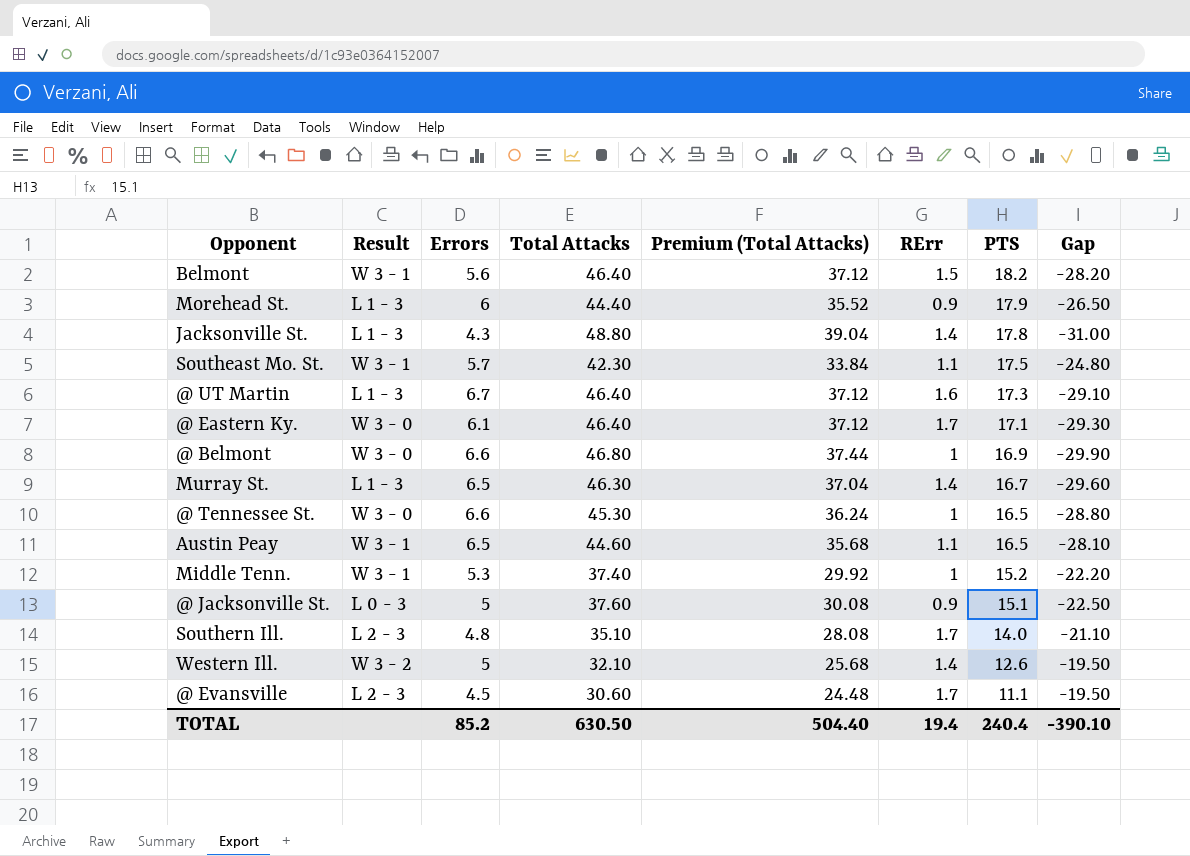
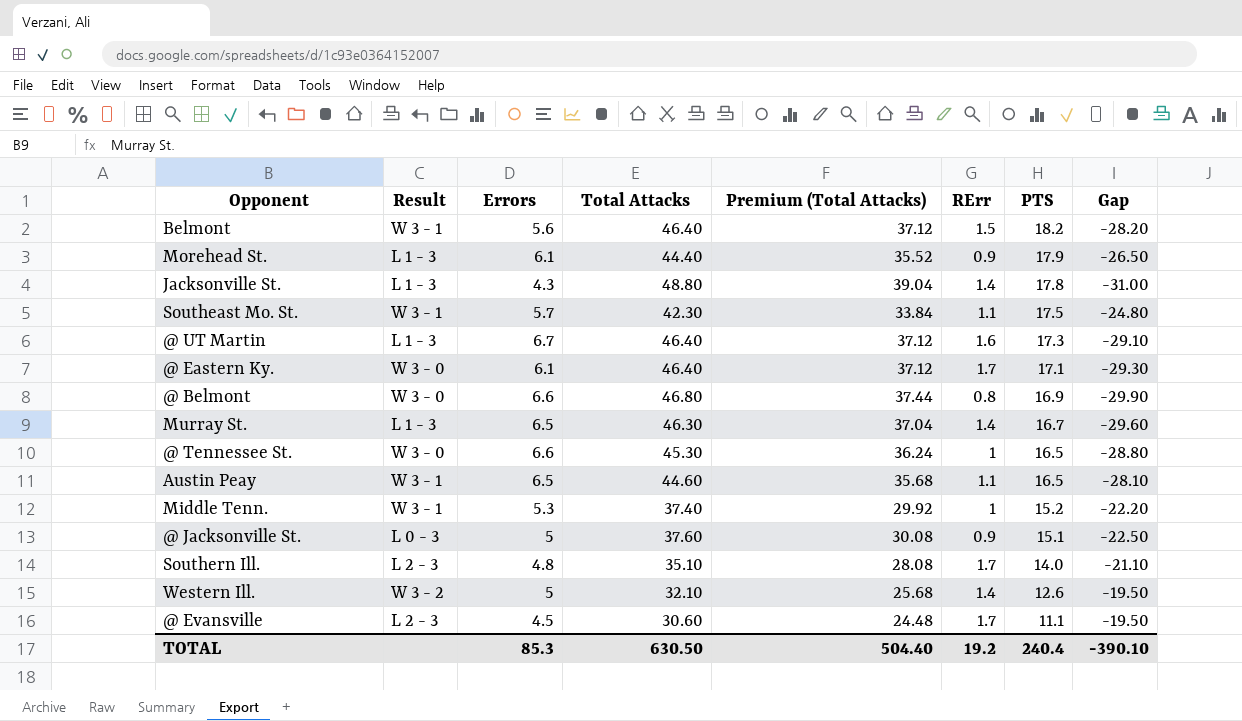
Morehead St. | Errors: 6 -> 6.1
@ Belmont | RErr: 1 -> 0.8
TOTAL | Errors: 85.2 -> 85.3
TOTAL | RErr: 19.4 -> 19.2

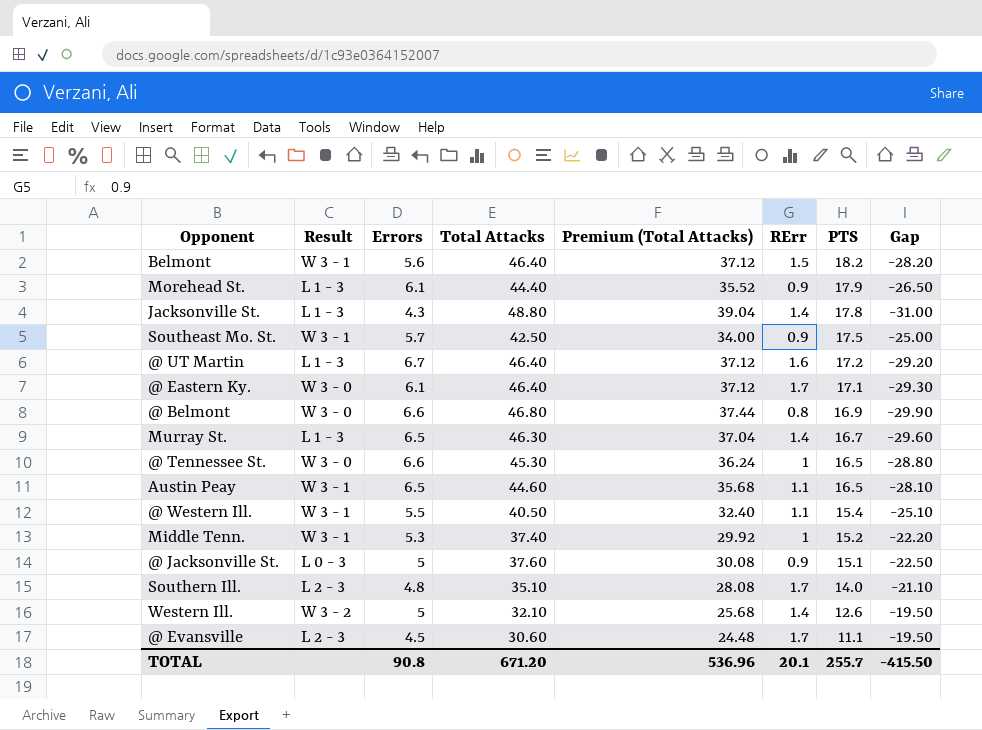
Southeast Mo. St. | Total Attacks: 42.30 -> 42.50
Southeast Mo. St. | Premium (Total Attacks): 33.84 -> 34.00
Southeast Mo. St. | RErr: 1.1 -> 0.9
Southeast Mo. St. | Gap: -24.80 -> -25.00
@ UT Martin | PTS: 17.3 -> 17.2
@ UT Martin | Gap: -29.10 -> -29.20
row @ Western Ill.: none -> W 3 - 1 | 5.5 | 40.50 | 32.40 | 1.1 | 15.4 | -25.10
TOTAL | Errors: 85.3 -> 90.8
TOTAL | Total Attacks: 630.50 -> 671.20
TOTAL | Premium (Total Attacks): 504.40 -> 536.96
TOTAL | RErr: 19.2 -> 20.1
TOTAL | PTS: 240.4 -> 255.7
TOTAL | Gap: -390.10 -> -415.50

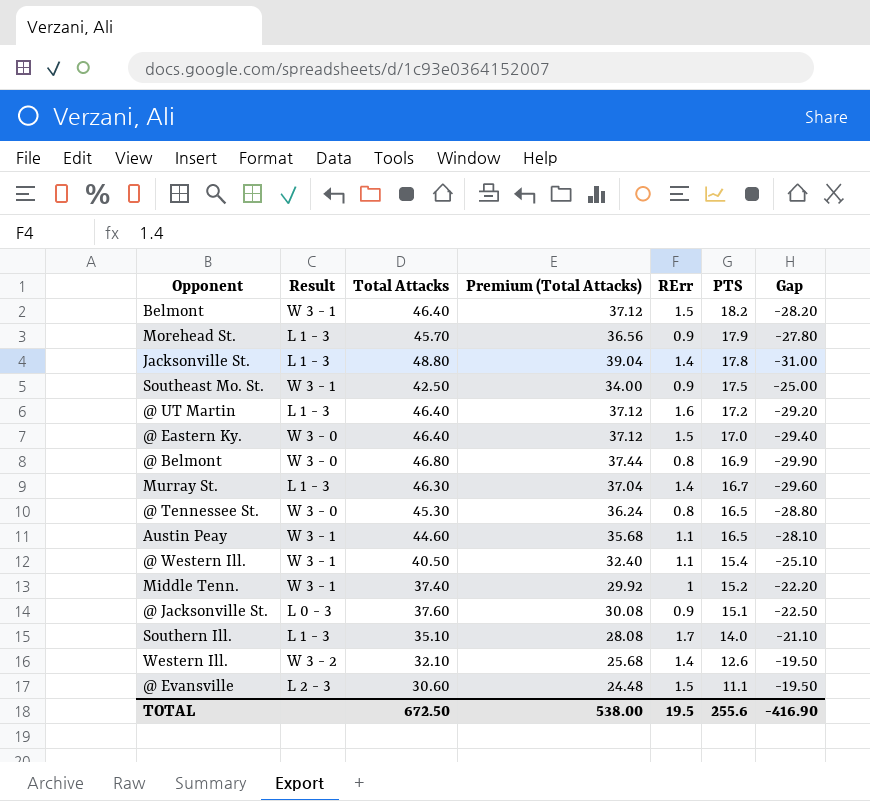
column Errors | position: 3 -> none
Morehead St. | Total Attacks: 44.40 -> 45.70
Morehead St. | Premium (Total Attacks): 35.52 -> 36.56
Morehead St. | Gap: -26.50 -> -27.80
@ Eastern Ky. | RErr: 1.7 -> 1.5
@ Eastern Ky. | PTS: 17.1 -> 17.0
@ Eastern Ky. | Gap: -29.30 -> -29.40
@ Tennessee St. | RErr: 1 -> 0.8
Southern Ill. | Result: L 2 - 3 -> L 1 - 3
@ Evansville | RErr: 1.7 -> 1.5
TOTAL | Total Attacks: 671.20 -> 672.50
TOTAL | Premium (Total Attacks): 536.96 -> 538.00
TOTAL | RErr: 20.1 -> 19.5
TOTAL | PTS: 255.7 -> 255.6
TOTAL | Gap: -415.50 -> -416.90

